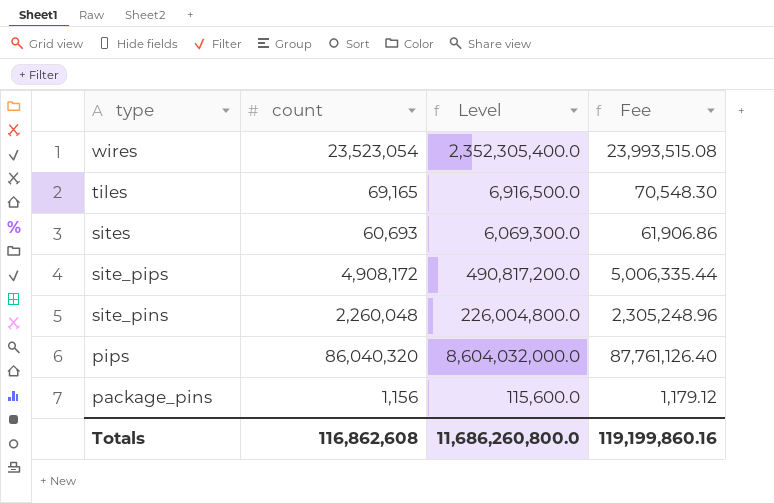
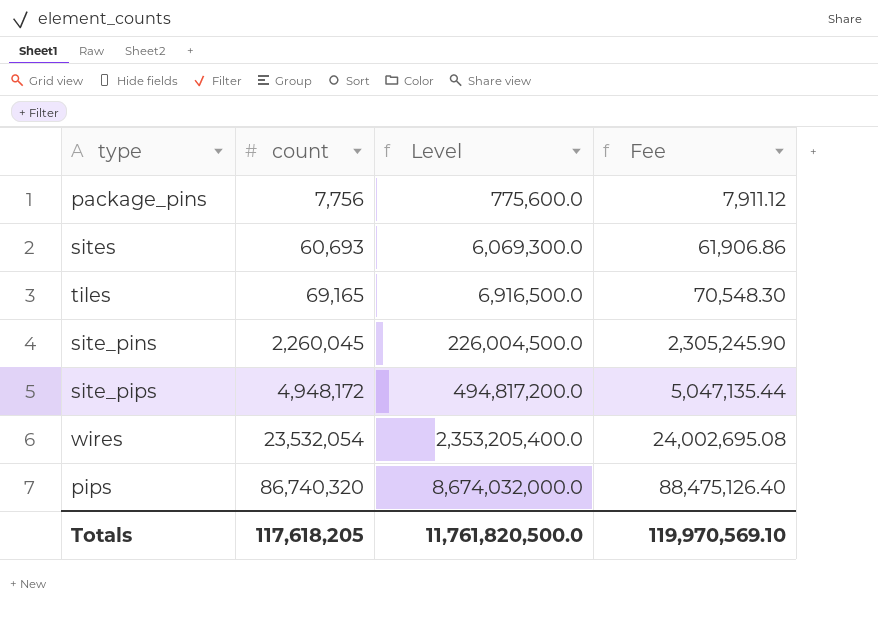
row order: type descending -> count ascending
package_pins | count: 1,156 -> 7,756
package_pins | Level: 115,600.0 -> 775,600.0
package_pins | Fee: 1,179.12 -> 7,911.12
site_pins | count: 2,260,048 -> 2,260,045
site_pins | Level: 226,004,800.0 -> 226,004,500.0
site_pins | Fee: 2,305,248.96 -> 2,305,245.90
site_pips | count: 4,908,172 -> 4,948,172
site_pips | Level: 490,817,200.0 -> 494,817,200.0
site_pips | Fee: 5,006,335.44 -> 5,047,135.44
wires | count: 23,523,054 -> 23,532,054
wires | Level: 2,352,305,400.0 -> 2,353,205,400.0
wires | Fee: 23,993,515.08 -> 24,002,695.08
pips | count: 86,040,320 -> 86,740,320
pips | Level: 8,604,032,000.0 -> 8,674,032,000.0
pips | Fee: 87,761,126.40 -> 88,475,126.40
Totals | count: 116,862,608 -> 117,618,205
Totals | Level: 11,686,260,800.0 -> 11,761,820,500.0
Totals | Fee: 119,199,860.16 -> 119,970,569.10

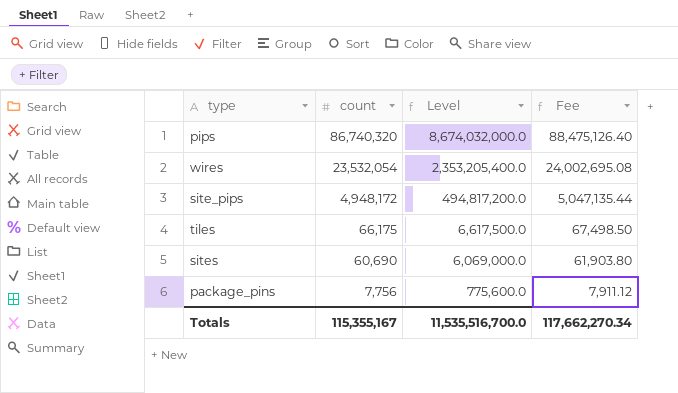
row order: count ascending -> count descending
row site_pins: 2,260,045 | 226,004,500.0 | 2,305,245.90 -> none
tiles | count: 69,165 -> 66,175
tiles | Level: 6,916,500.0 -> 6,617,500.0
tiles | Fee: 70,548.30 -> 67,498.50
sites | count: 60,693 -> 60,690
sites | Level: 6,069,300.0 -> 6,069,000.0
sites | Fee: 61,906.86 -> 61,903.80
Totals | count: 117,618,205 -> 115,355,167
Totals | Level: 11,761,820,500.0 -> 11,535,516,700.0
Totals | Fee: 119,970,569.10 -> 117,662,270.34

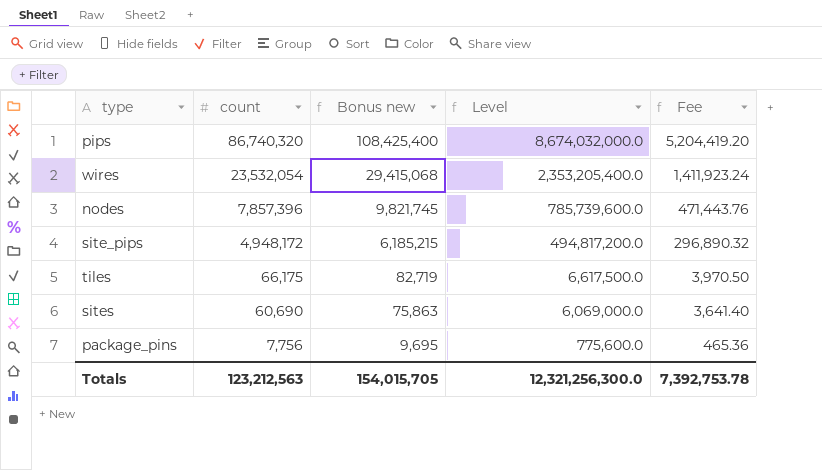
column Bonus new | formula: none -> [count] * 1.25
column Fee | formula: [count] * 1.02 -> [count] * 0.06
row nodes: none -> 7,857,396 | 9,821,745 | 785,739,600.0 | 471,443.76
Totals | count: 115,355,167 -> 123,212,563
Totals | Level: 11,535,516,700.0 -> 12,321,256,300.0
Totals | Fee: 117,662,270.34 -> 7,392,753.78

